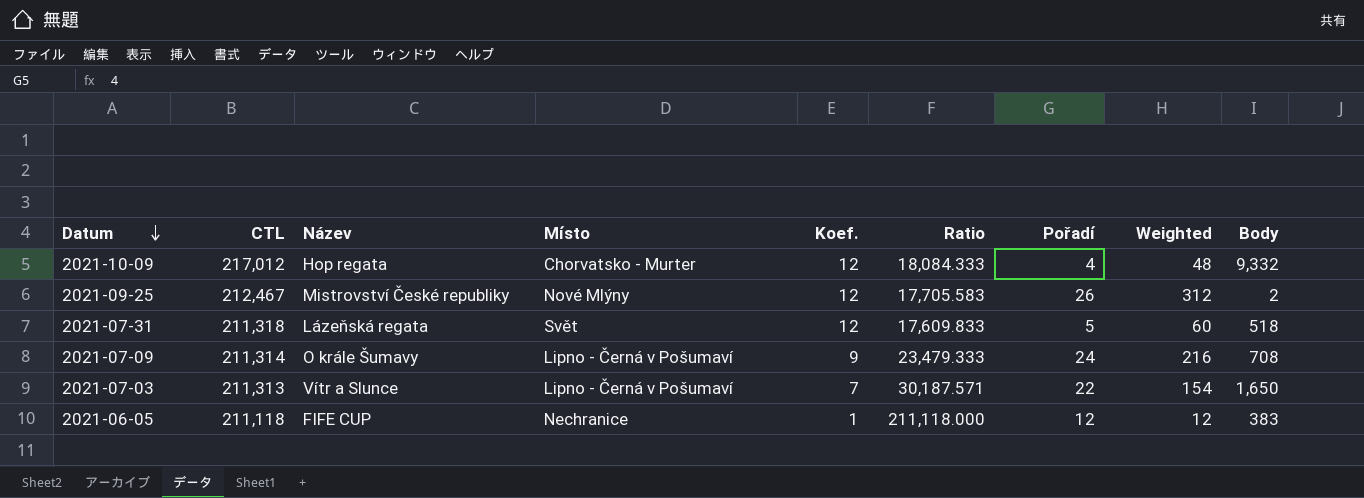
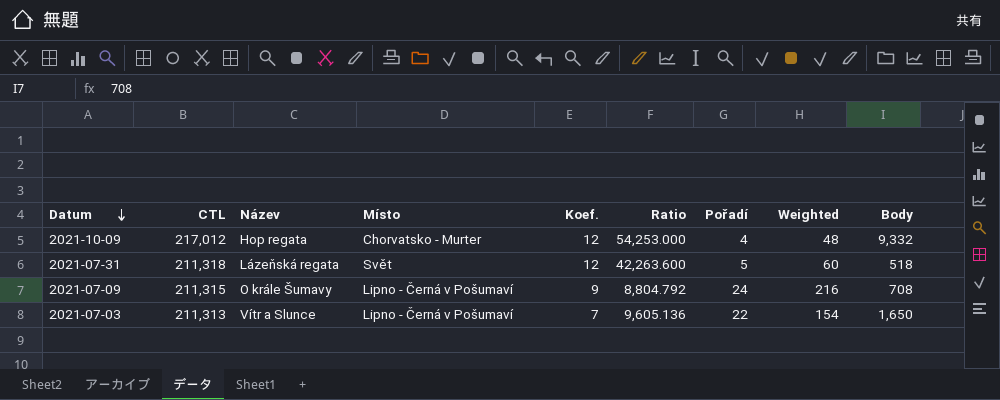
column Ratio | formula: [CTL] / [Koef.] -> [CTL] / [Pořadí]
row 2021-09-25: 212,467 | Mistrovství České republiky | Nové Mlýny | 12 | 17,705.583 | 26 | 312 | 2 -> none
row 2021-06-05: 211,118 | FIFE CUP | Nechranice | 1 | 211,118.000 | 12 | 12 | 383 -> none
2021-07-09 | CTL: 211,314 -> 211,315

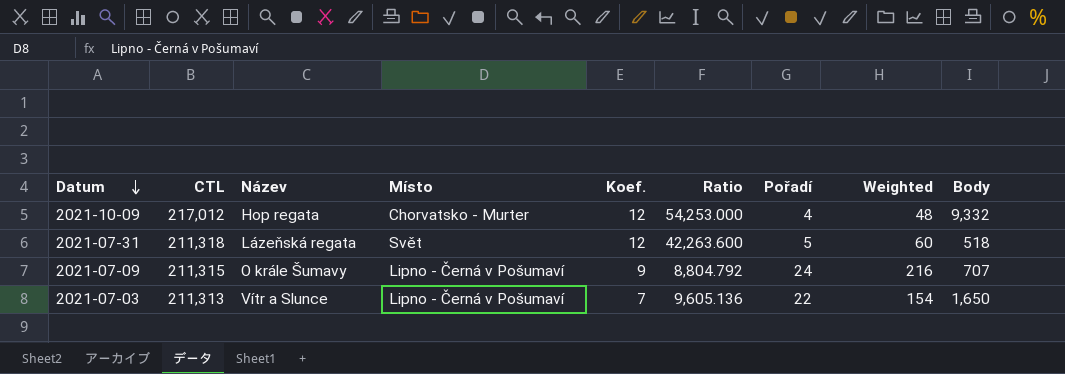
2021-07-09 | Body: 708 -> 707

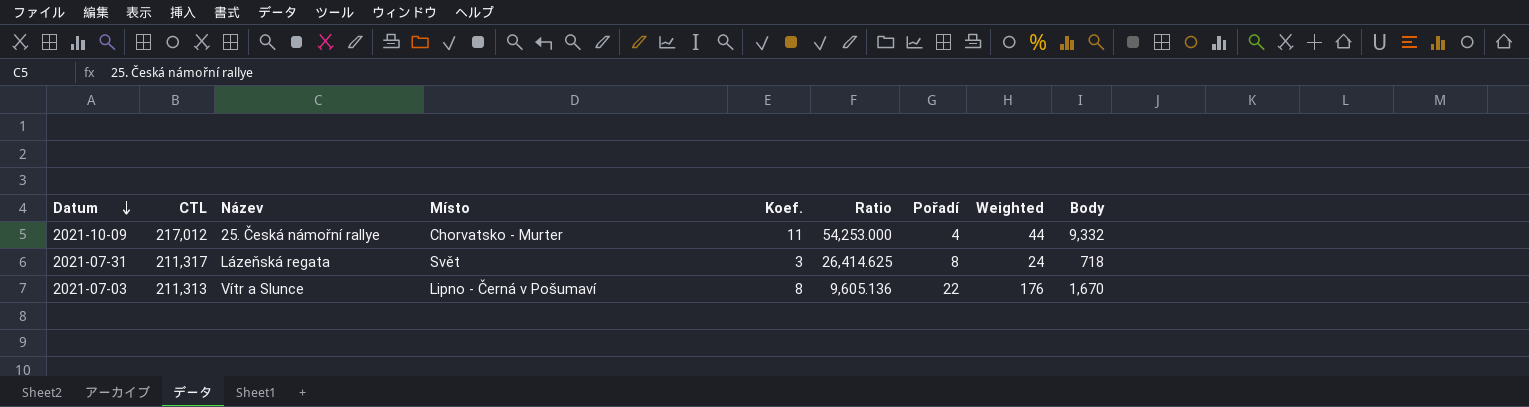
row 2021-07-09: 211,315 | O krále Šumavy | Lipno - Černá v Pošumaví | 9 | 8,804.792 | 24 | 216 | 707 -> none
2021-10-09 | Název: Hop regata -> 25. Česká námořní rallye
2021-10-09 | Koef.: 12 -> 11
2021-10-09 | Weighted: 48 -> 44
2021-07-31 | CTL: 211,318 -> 211,317
2021-07-31 | Koef.: 12 -> 3
2021-07-31 | Ratio: 42,263.600 -> 26,414.625
2021-07-31 | Pořadí: 5 -> 8
2021-07-31 | Weighted: 60 -> 24
2021-07-31 | Body: 518 -> 718
2021-07-03 | Koef.: 7 -> 8
2021-07-03 | Weighted: 154 -> 176
2021-07-03 | Body: 1,650 -> 1,670

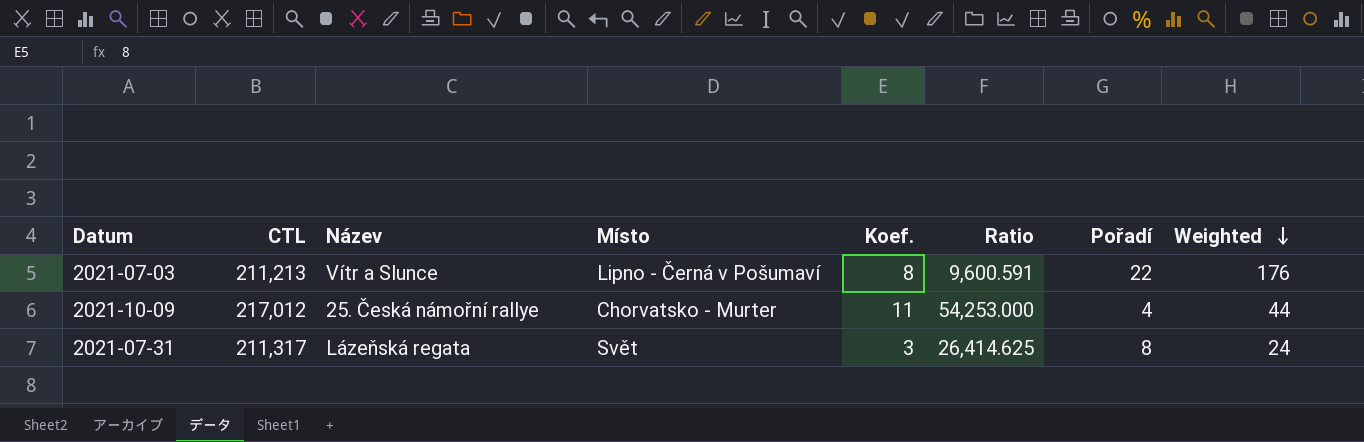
row order: Datum descending -> Weighted descending
column Body | position: 9 -> none
2021-07-03 | CTL: 211,313 -> 211,213
2021-07-03 | Ratio: 9,605.136 -> 9,600.591

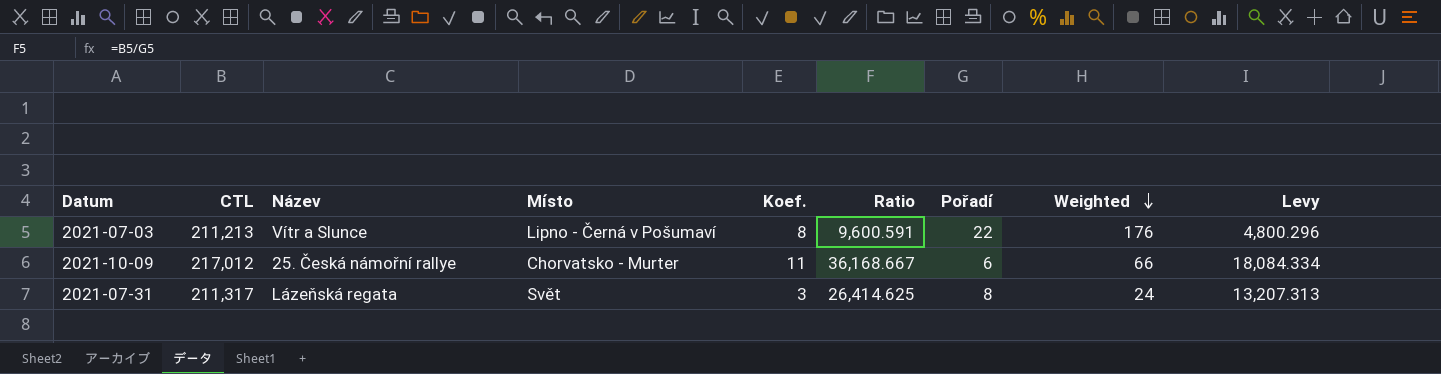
column Levy | formula: none -> [Ratio] * 0.5
2021-10-09 | Ratio: 54,253.000 -> 36,168.667
2021-10-09 | Pořadí: 4 -> 6
2021-10-09 | Weighted: 44 -> 66

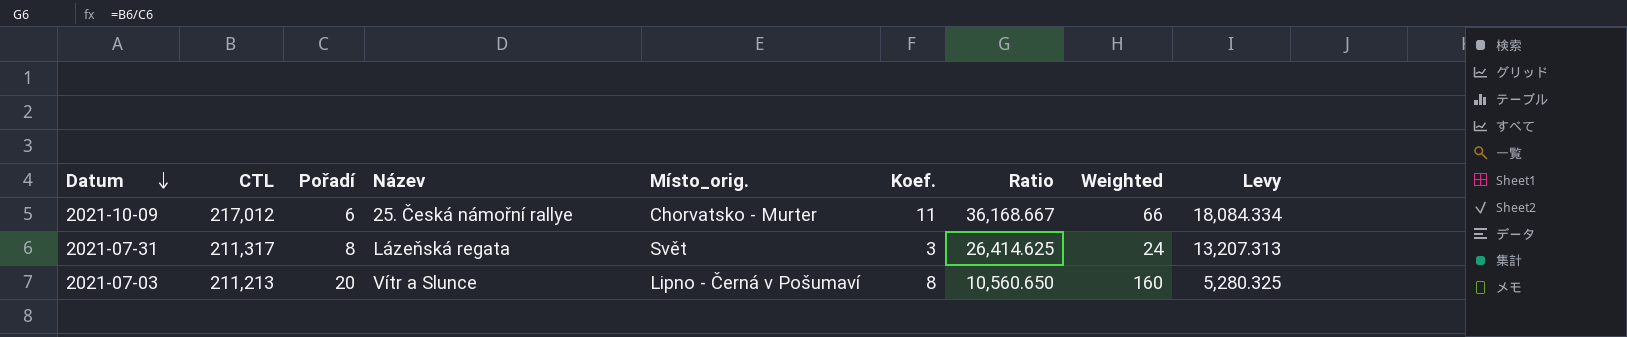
row order: Weighted descending -> Datum descending
column Pořadí | position: 7 -> 3
column name: Místo -> Místo_orig.
2021-07-03 | Pořadí: 22 -> 20
2021-07-03 | Ratio: 9,600.591 -> 10,560.650
2021-07-03 | Weighted: 176 -> 160
2021-07-03 | Levy: 4,800.296 -> 5,280.325

